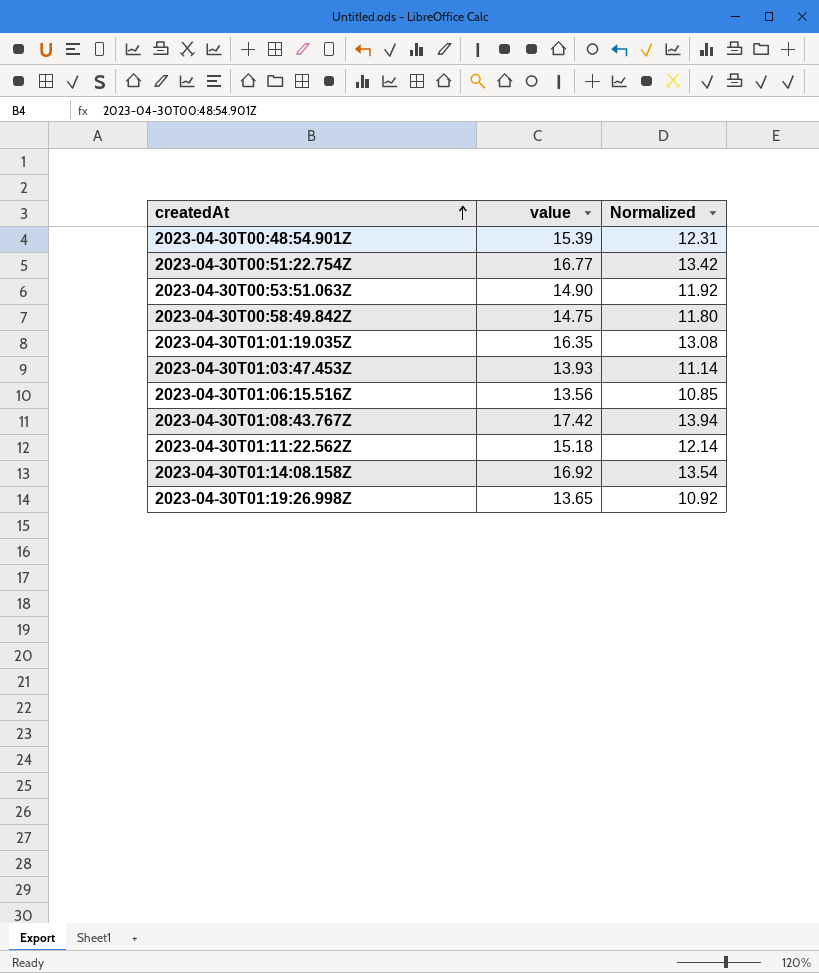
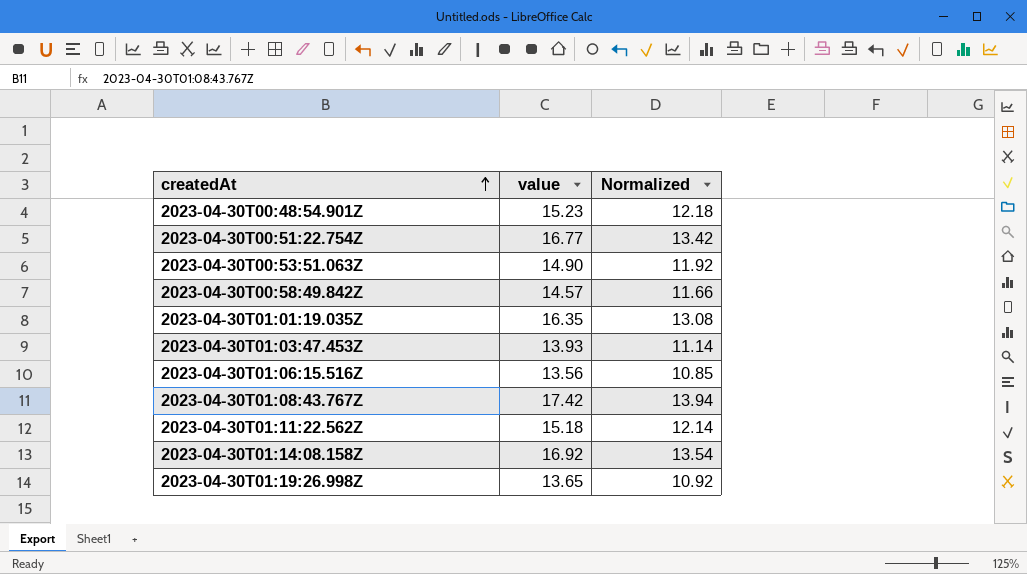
2023-04-30T00:48:54.901Z | value: 15.39 -> 15.23
2023-04-30T00:48:54.901Z | Normalized: 12.31 -> 12.18
2023-04-30T00:58:49.842Z | value: 14.75 -> 14.57
2023-04-30T00:58:49.842Z | Normalized: 11.80 -> 11.66

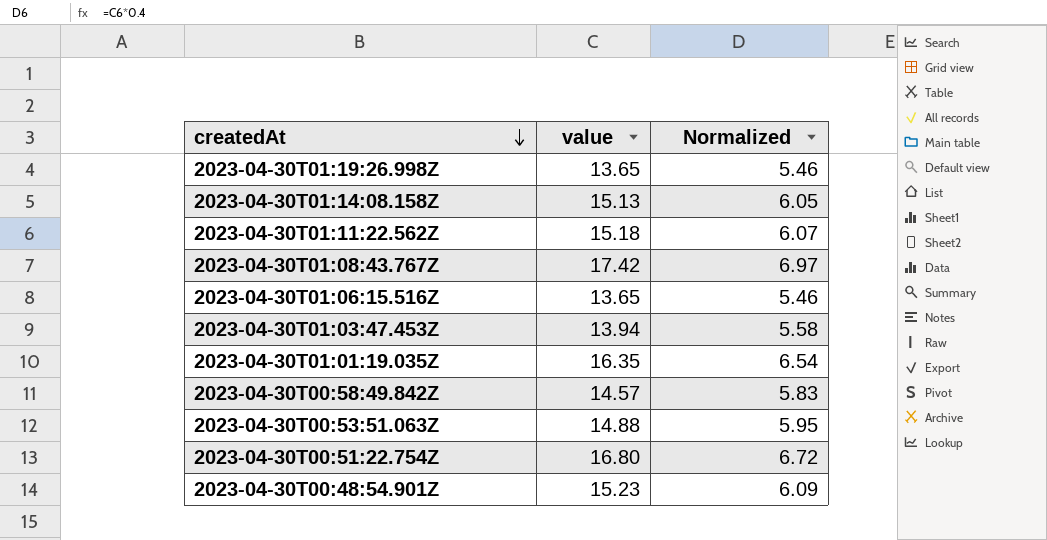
row order: createdAt ascending -> createdAt descending
column Normalized | formula: [value] * 0.8 -> [value] * 0.4
2023-04-30T01:14:08.158Z | value: 16.92 -> 15.13
2023-04-30T01:06:15.516Z | value: 13.56 -> 13.65
2023-04-30T01:03:47.453Z | value: 13.93 -> 13.94
2023-04-30T00:53:51.063Z | value: 14.90 -> 14.88
2023-04-30T00:51:22.754Z | value: 16.77 -> 16.80

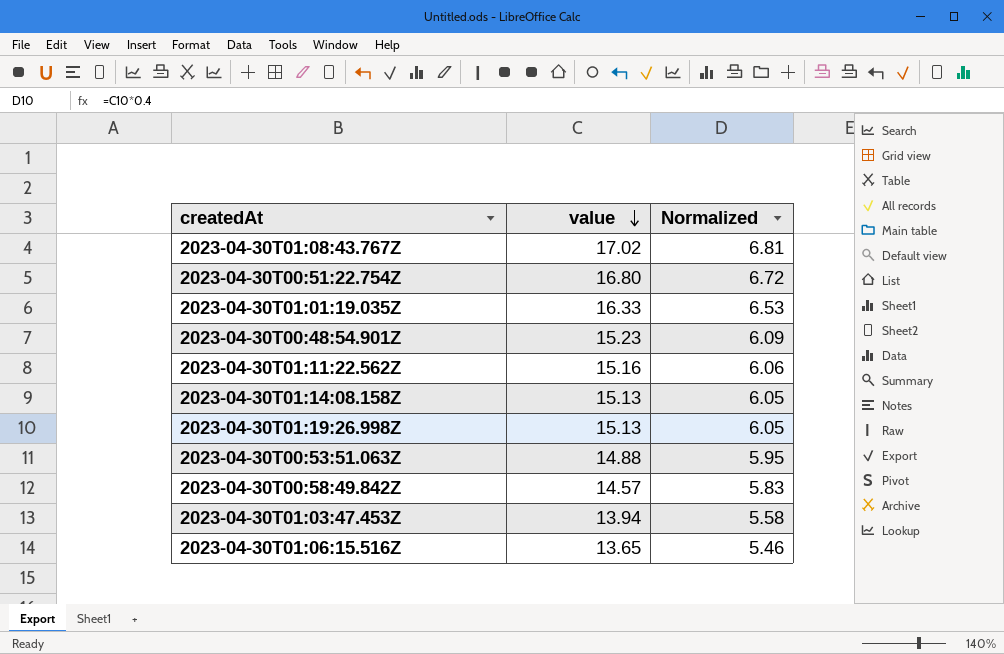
row order: createdAt descending -> value descending
2023-04-30T01:08:43.767Z | value: 17.42 -> 17.02
2023-04-30T01:08:43.767Z | Normalized: 6.97 -> 6.81
2023-04-30T01:01:19.035Z | value: 16.35 -> 16.33
2023-04-30T01:01:19.035Z | Normalized: 6.54 -> 6.53
2023-04-30T01:11:22.562Z | value: 15.18 -> 15.16
2023-04-30T01:11:22.562Z | Normalized: 6.07 -> 6.06
2023-04-30T01:19:26.998Z | value: 13.65 -> 15.13
2023-04-30T01:19:26.998Z | Normalized: 5.46 -> 6.05

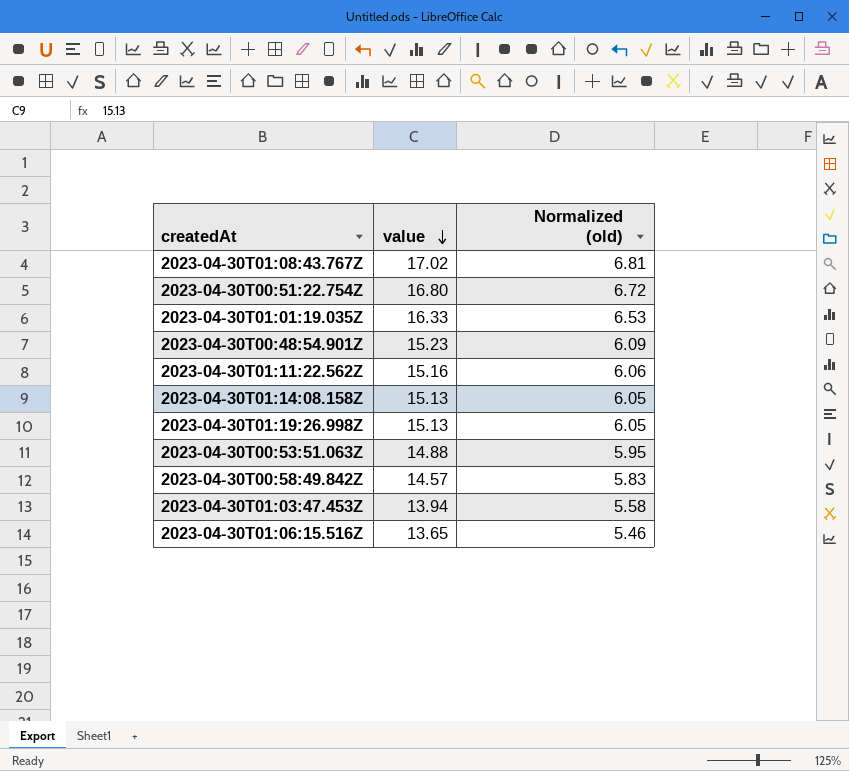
column name: Normalized -> Normalized (old)

